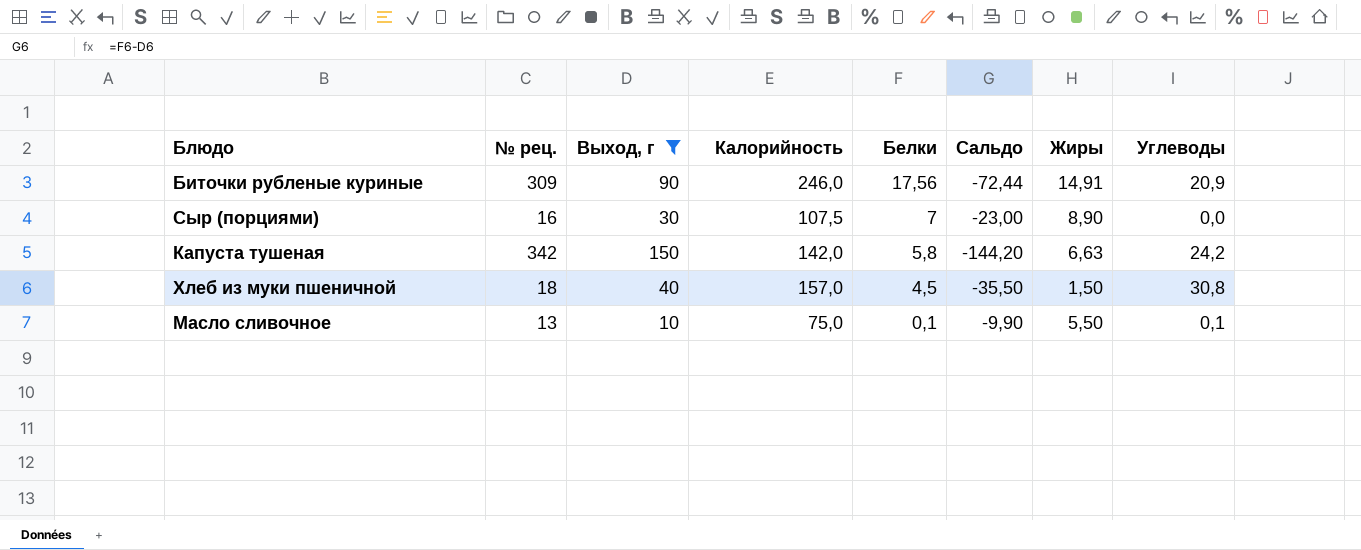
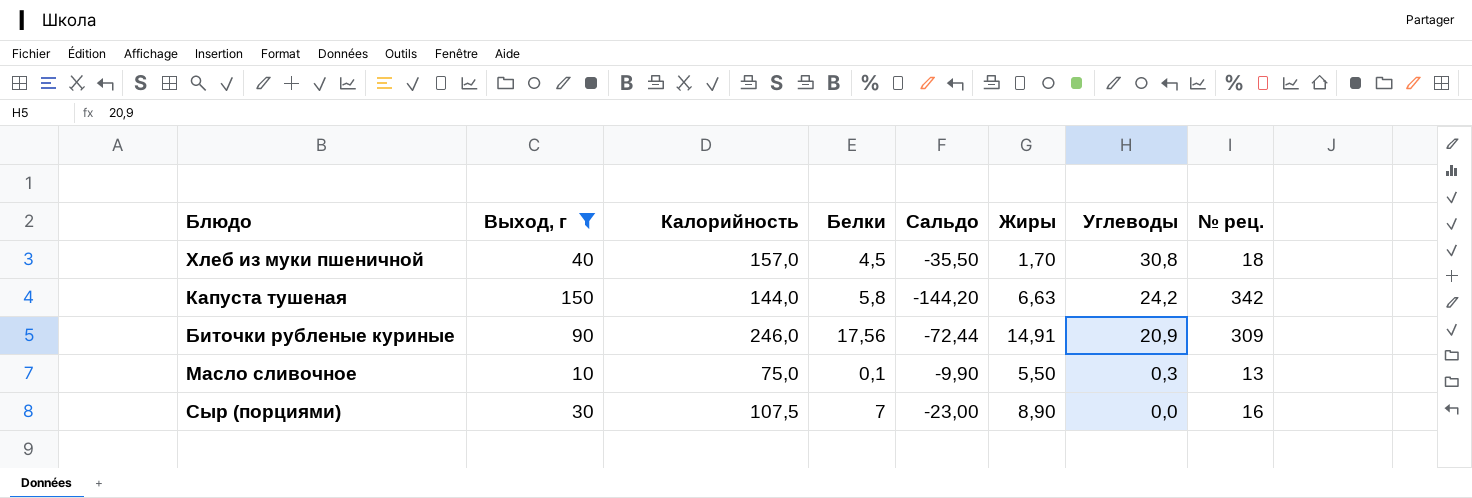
row order: Белки descending -> Углеводы descending
column № рец. | position: 2 -> 8
Хлеб из муки пшеничной | Жиры: 1,50 -> 1,70
Капуста тушеная | Калорийность: 142,0 -> 144,0
Масло сливочное | Углеводы: 0,1 -> 0,3

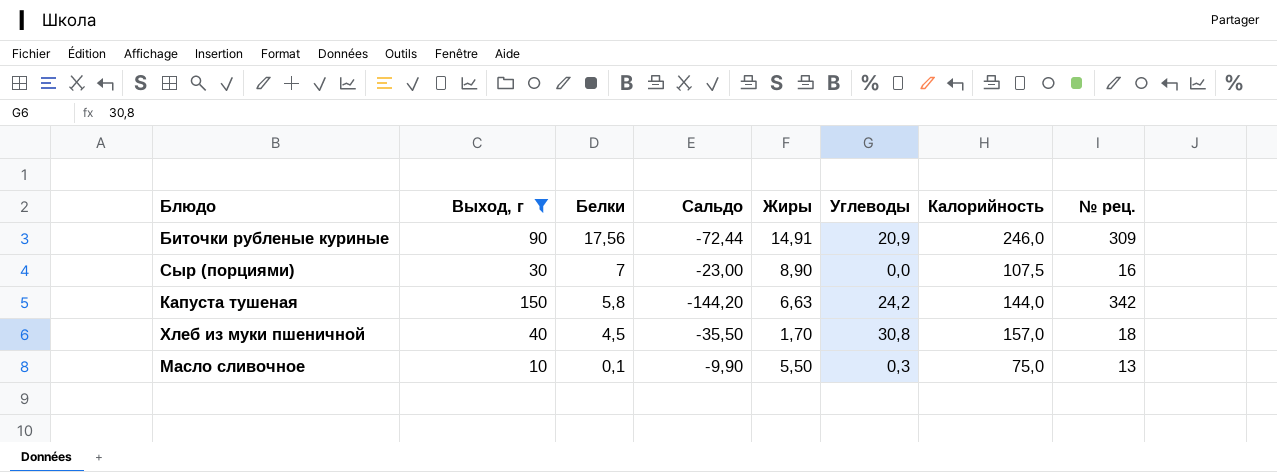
row order: Углеводы descending -> Белки descending
column Калорийность | position: 3 -> 7

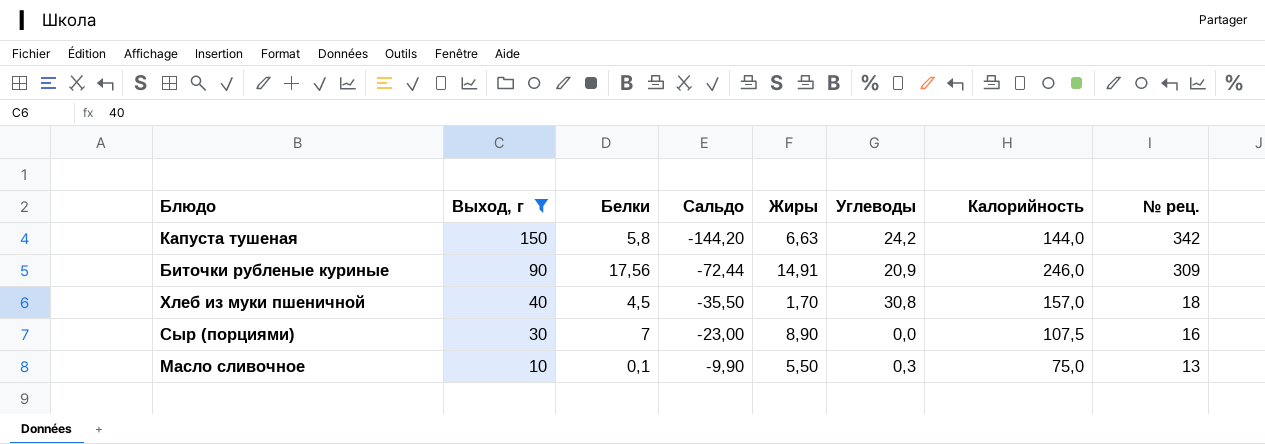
row order: Белки descending -> Выход, г descending

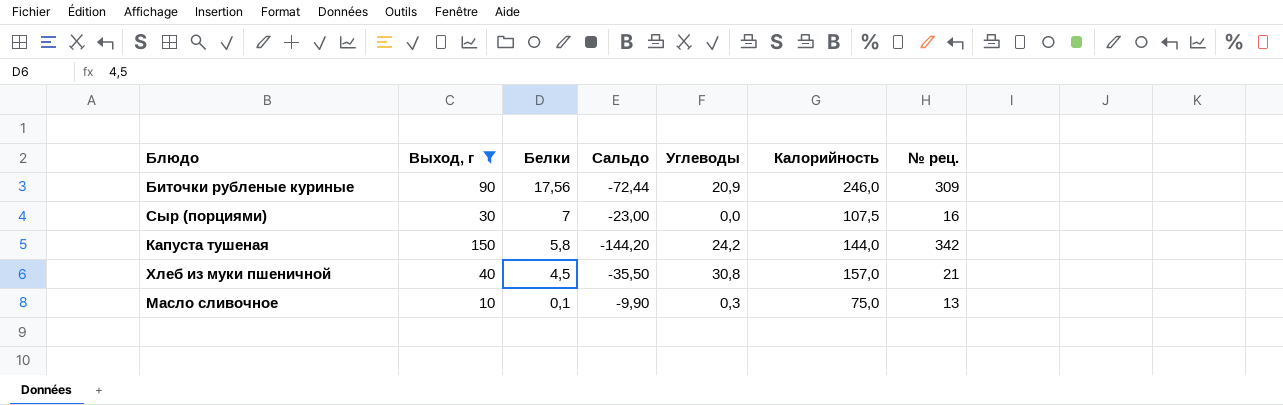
row order: Выход, г descending -> Белки descending
column Жиры | position: 5 -> none
Хлеб из муки пшеничной | № рец.: 18 -> 21

